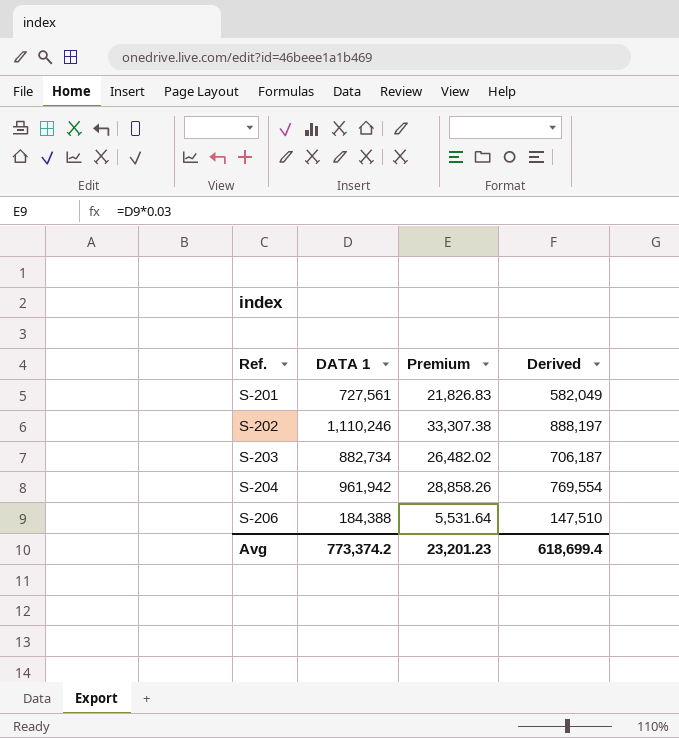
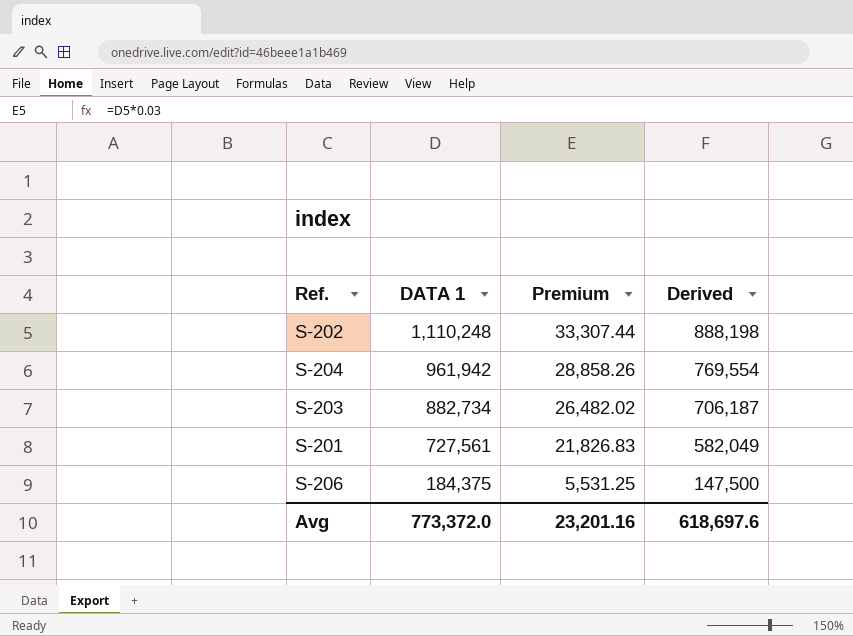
row order: Ref. ascending -> DATA 1 descending
S-202 | DATA 1: 1,110,246 -> 1,110,248
S-202 | Premium: 33,307.38 -> 33,307.44
S-202 | Derived: 888,197 -> 888,198
S-206 | DATA 1: 184,388 -> 184,375
S-206 | Premium: 5,531.64 -> 5,531.25
S-206 | Derived: 147,510 -> 147,500
Avg | DATA 1: 773,374.2 -> 773,372.0
Avg | Premium: 23,201.23 -> 23,201.16
Avg | Derived: 618,699.4 -> 618,697.6

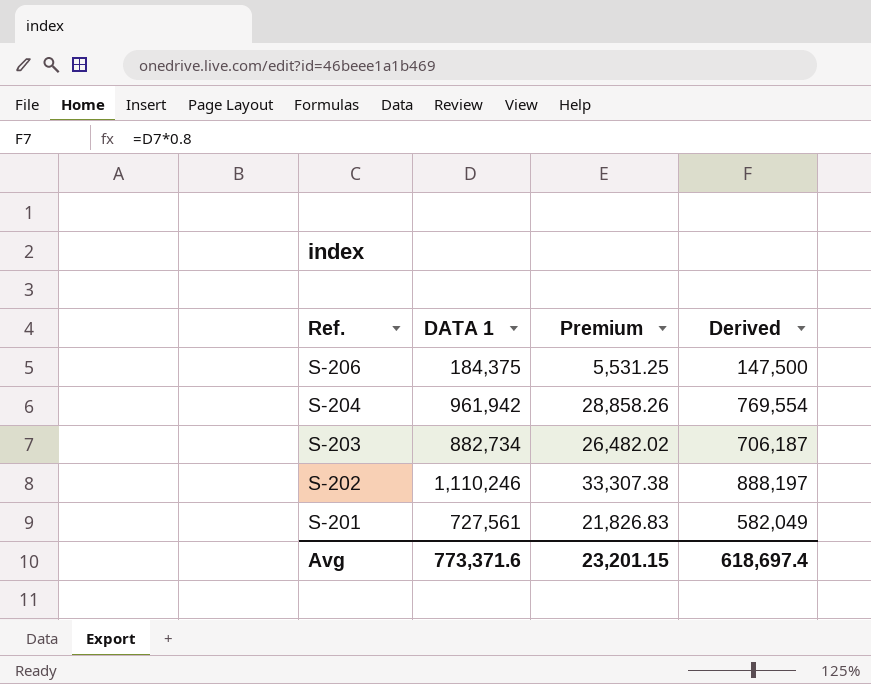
row order: DATA 1 descending -> Ref. descending
S-202 | DATA 1: 1,110,248 -> 1,110,246
S-202 | Premium: 33,307.44 -> 33,307.38
S-202 | Derived: 888,198 -> 888,197
Avg | DATA 1: 773,372.0 -> 773,371.6
Avg | Premium: 23,201.16 -> 23,201.15
Avg | Derived: 618,697.6 -> 618,697.4

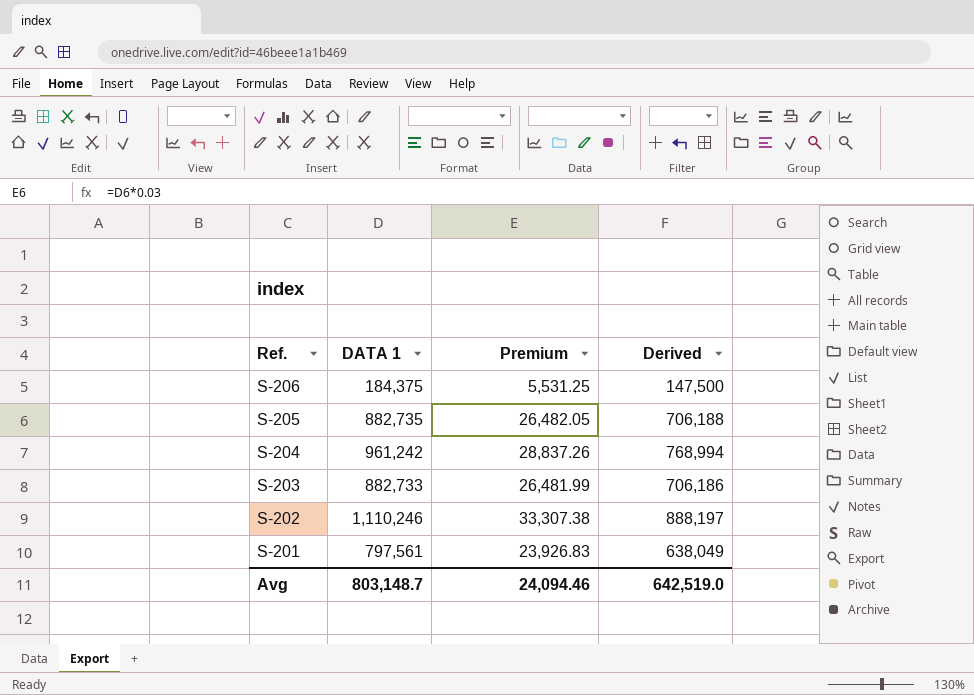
row S-205: none -> 882,735 | 26,482.05 | 706,188
S-204 | DATA 1: 961,942 -> 961,242
S-204 | Premium: 28,858.26 -> 28,837.26
S-204 | Derived: 769,554 -> 768,994
S-203 | DATA 1: 882,734 -> 882,733
S-203 | Premium: 26,482.02 -> 26,481.99
S-203 | Derived: 706,187 -> 706,186
S-201 | DATA 1: 727,561 -> 797,561
S-201 | Premium: 21,826.83 -> 23,926.83
S-201 | Derived: 582,049 -> 638,049
Avg | DATA 1: 773,371.6 -> 803,148.7
Avg | Premium: 23,201.15 -> 24,094.46
Avg | Derived: 618,697.4 -> 642,519.0

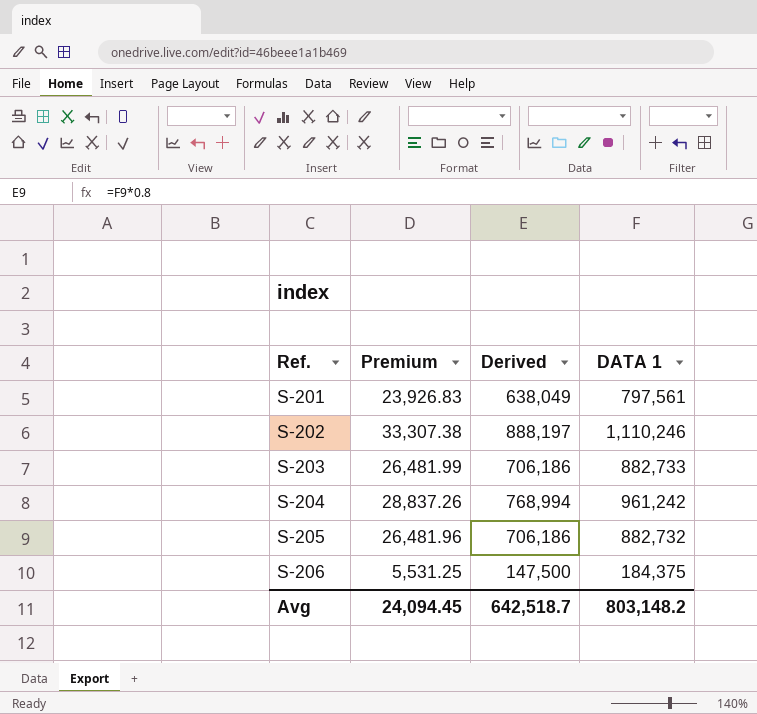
row order: Ref. descending -> Ref. ascending
column DATA 1 | position: 2 -> 4
S-205 | Premium: 26,482.05 -> 26,481.96
S-205 | Derived: 706,188 -> 706,186
S-205 | DATA 1: 882,735 -> 882,732
Avg | Premium: 24,094.46 -> 24,094.45
Avg | Derived: 642,519.0 -> 642,518.7
Avg | DATA 1: 803,148.7 -> 803,148.2

